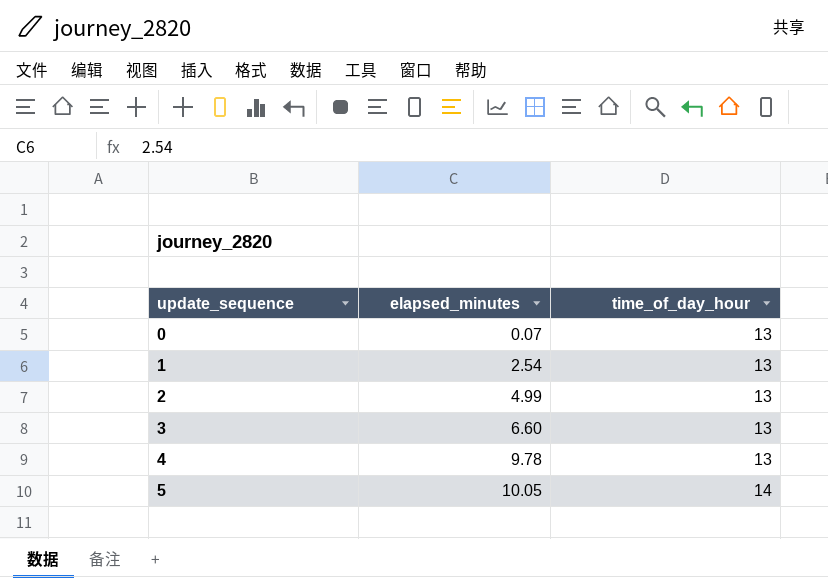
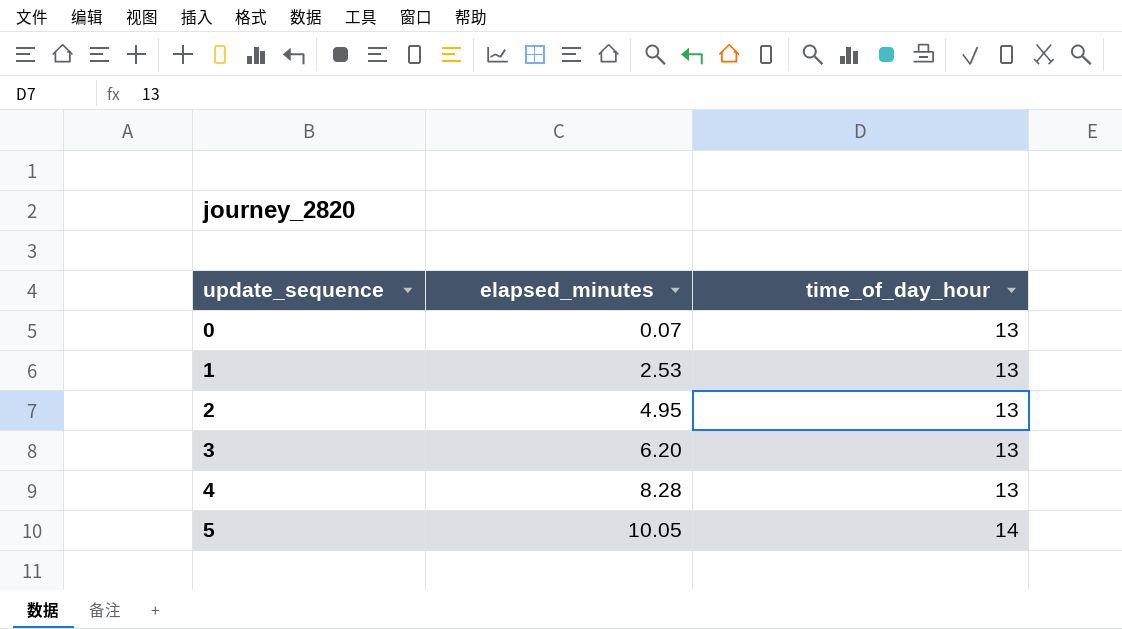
1 | elapsed_minutes: 2.54 -> 2.53
2 | elapsed_minutes: 4.99 -> 4.95
3 | elapsed_minutes: 6.60 -> 6.20
4 | elapsed_minutes: 9.78 -> 8.28

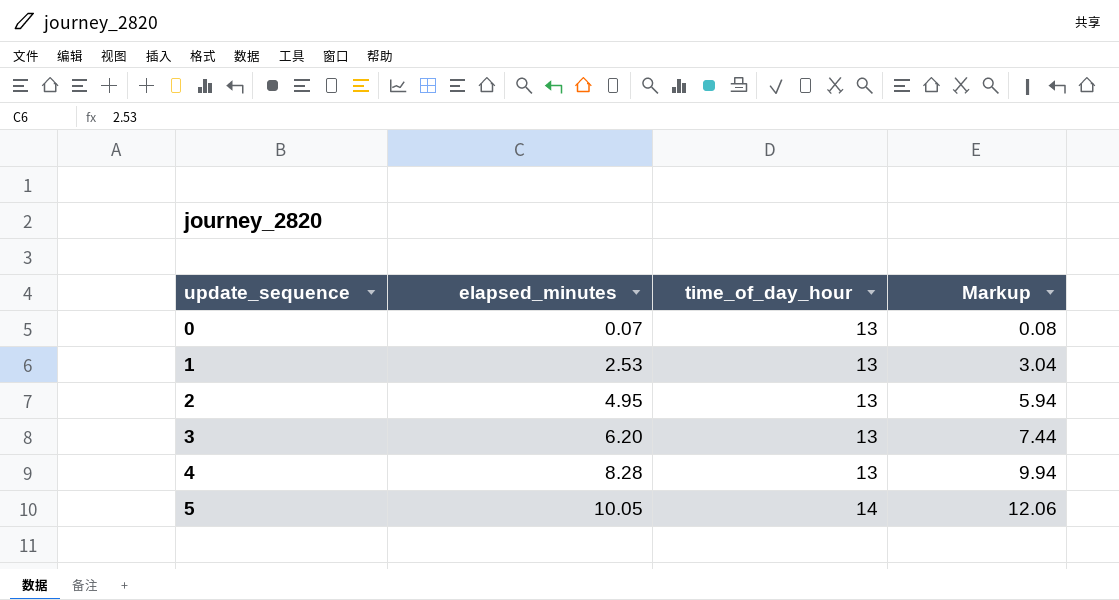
column Markup | formula: none -> [elapsed_minutes] * 1.2

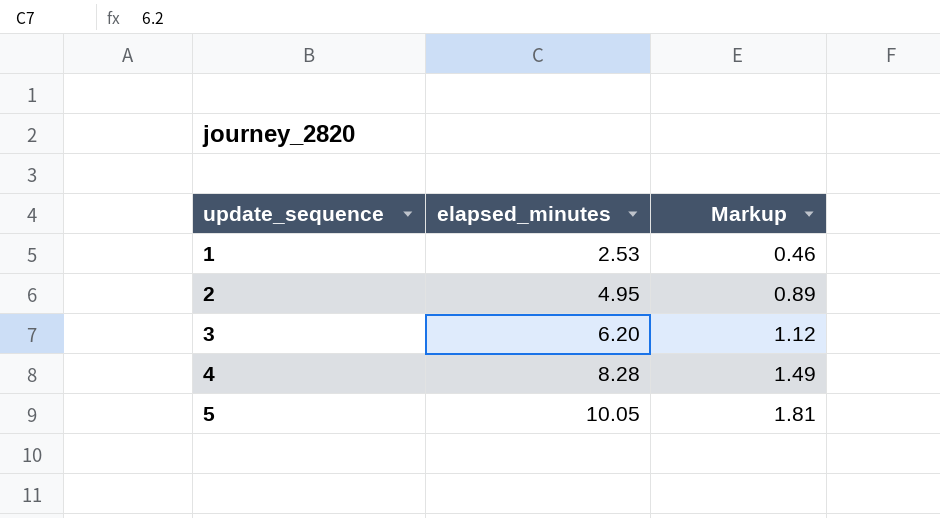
column time_of_day_hour | position: 3 -> none
column Markup | formula: [elapsed_minutes] * 1.2 -> [elapsed_minutes] * 0.18
row 0: 0.07 | 13 | 0.08 -> none

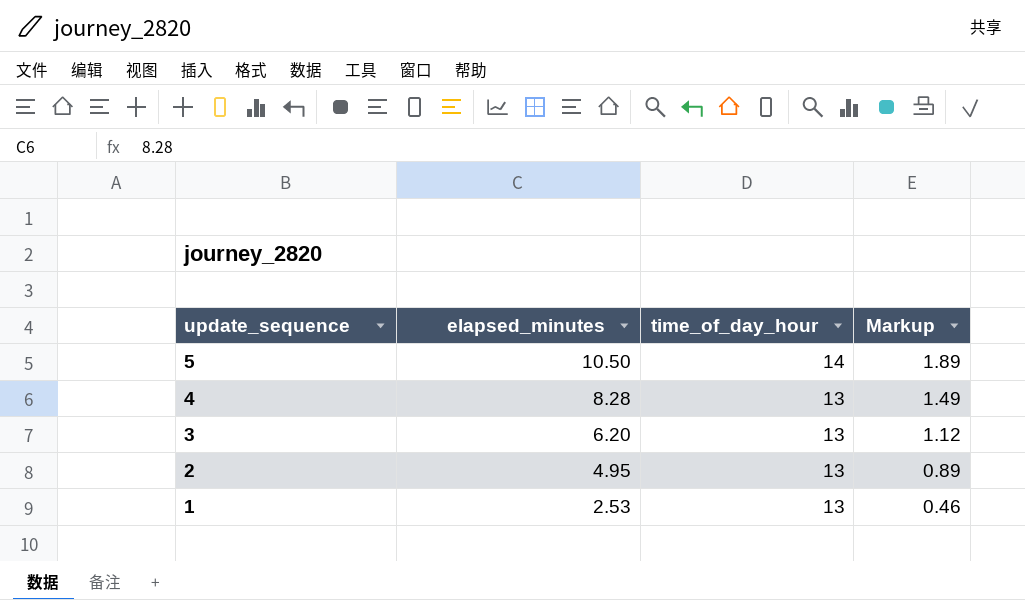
row order: update_sequence ascending -> update_sequence descending
column time_of_day_hour | position: none -> 3
5 | elapsed_minutes: 10.05 -> 10.50
5 | Markup: 1.81 -> 1.89

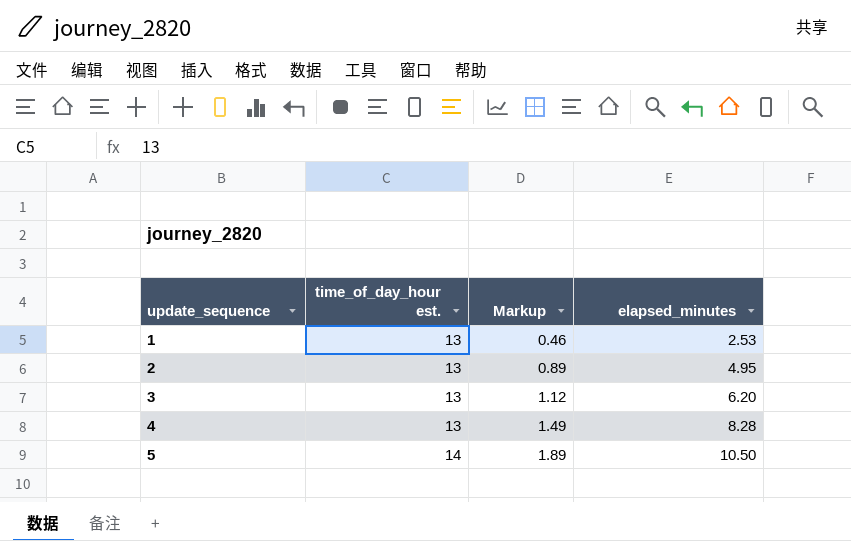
row order: update_sequence descending -> update_sequence ascending
column name: time_of_day_hour -> time_of_day_hour est.
column elapsed_minutes | position: 2 -> 4

